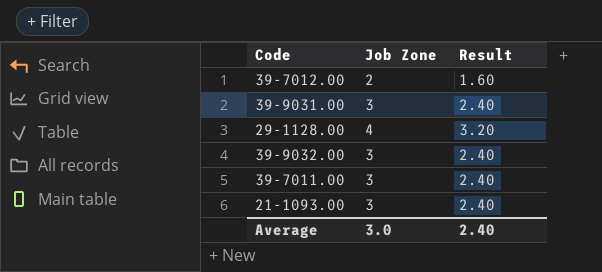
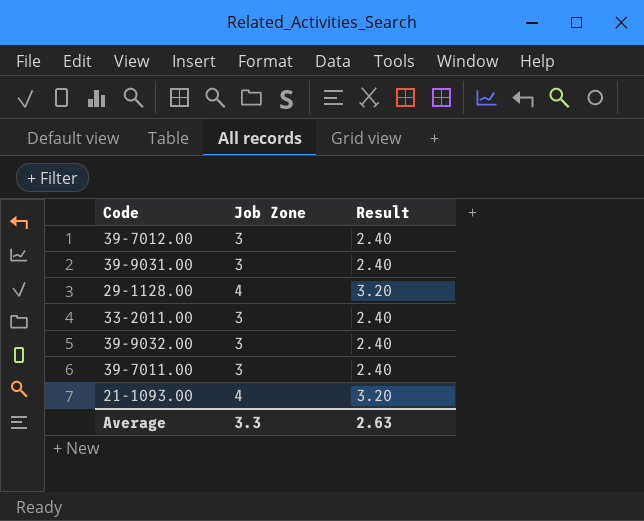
39-7012.00 | Job Zone: 2 -> 3
39-7012.00 | Result: 1.60 -> 2.40
row 33-2011.00: none -> 3 | 2.40
21-1093.00 | Job Zone: 3 -> 4
21-1093.00 | Result: 2.40 -> 3.20
Average | Job Zone: 3.0 -> 3.3
Average | Result: 2.40 -> 2.63

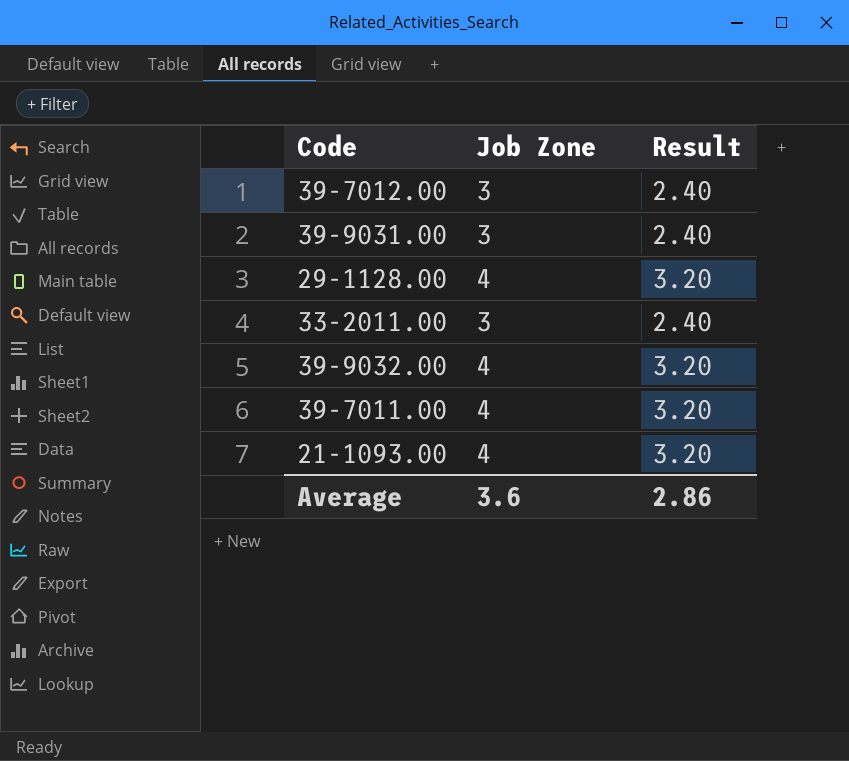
39-9032.00 | Job Zone: 3 -> 4
39-9032.00 | Result: 2.40 -> 3.20
39-7011.00 | Job Zone: 3 -> 4
39-7011.00 | Result: 2.40 -> 3.20
Average | Job Zone: 3.3 -> 3.6
Average | Result: 2.63 -> 2.86

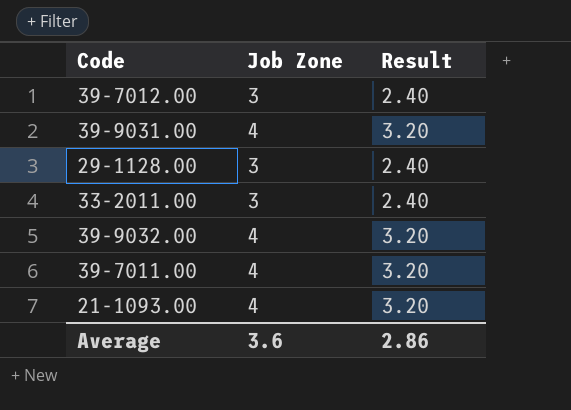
39-9031.00 | Job Zone: 3 -> 4
39-9031.00 | Result: 2.40 -> 3.20
29-1128.00 | Job Zone: 4 -> 3
29-1128.00 | Result: 3.20 -> 2.40

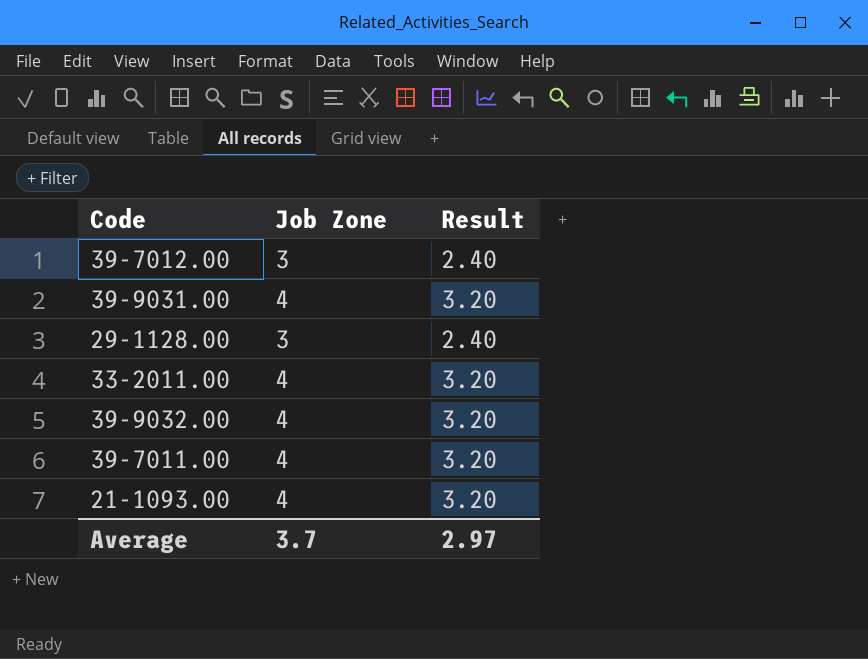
33-2011.00 | Job Zone: 3 -> 4
33-2011.00 | Result: 2.40 -> 3.20
Average | Job Zone: 3.6 -> 3.7
Average | Result: 2.86 -> 2.97

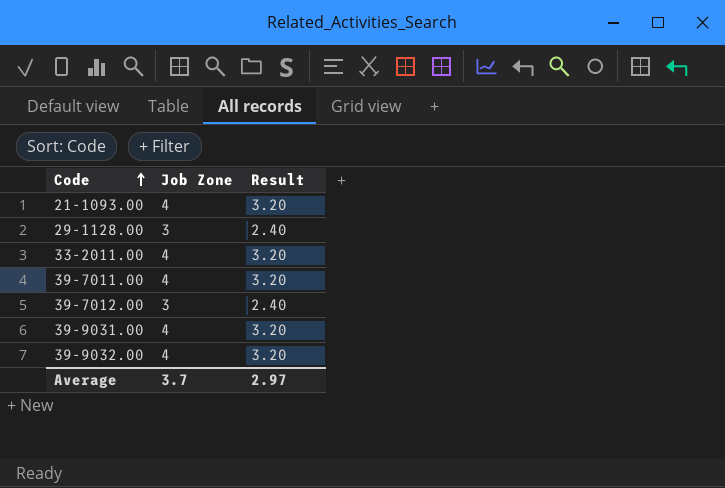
row order: none -> Code ascending

